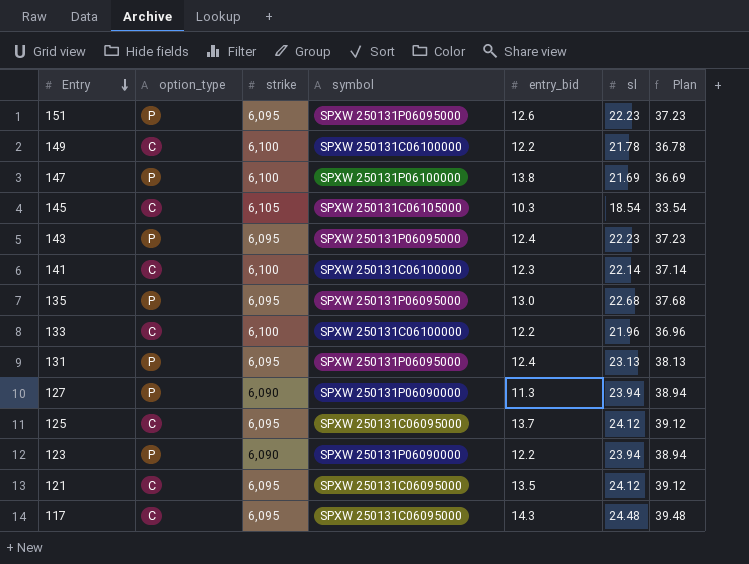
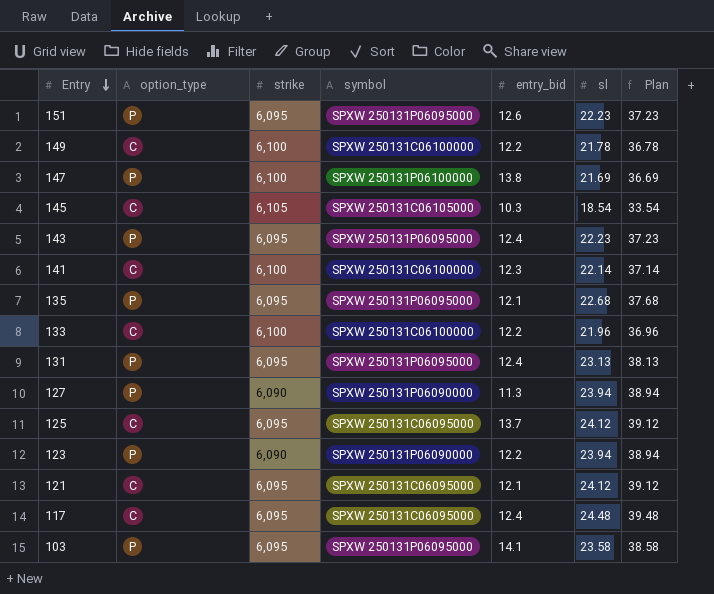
135 | entry_bid: 13.0 -> 12.1
121 | entry_bid: 13.5 -> 12.1
117 | entry_bid: 14.3 -> 12.4
row 103: none -> P | 6,095 | SPXW 250131P06095000 | 14.1 | 23.58 | 38.58

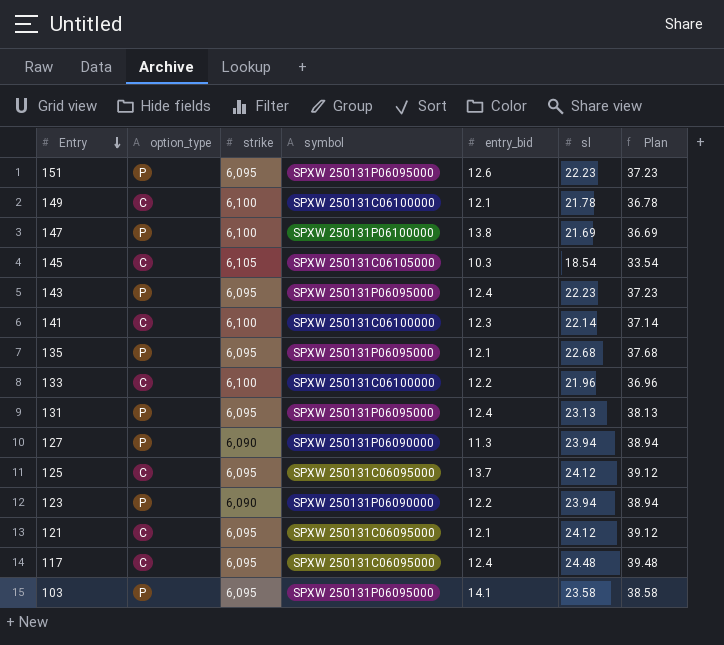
149 | entry_bid: 12.2 -> 12.1

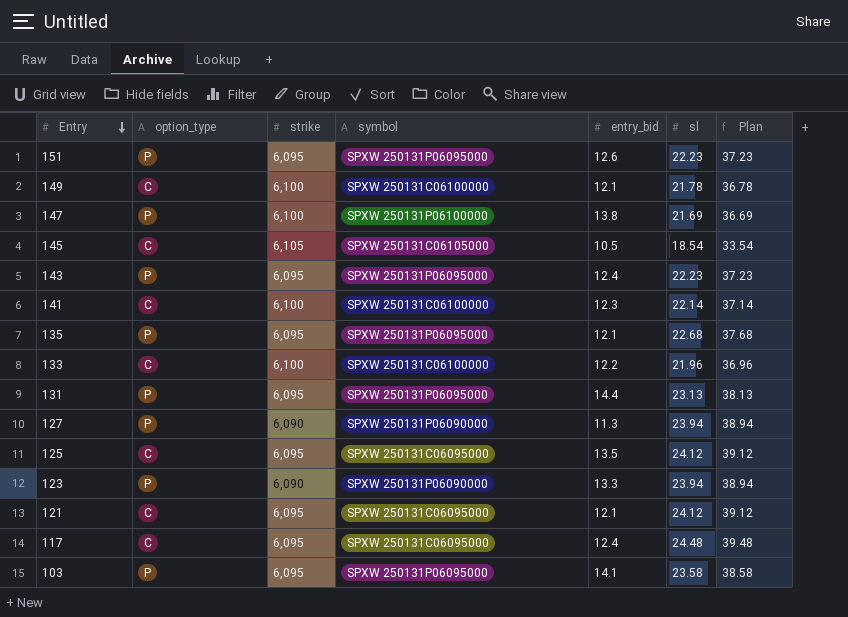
145 | entry_bid: 10.3 -> 10.5
131 | entry_bid: 12.4 -> 14.4
125 | entry_bid: 13.7 -> 13.5
123 | entry_bid: 12.2 -> 13.3

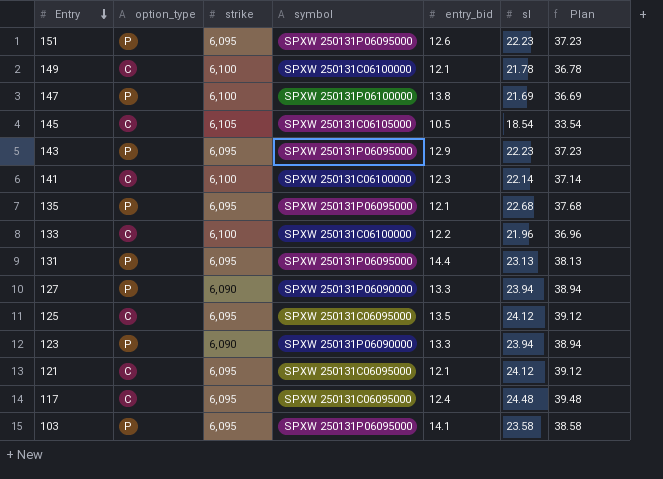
143 | entry_bid: 12.4 -> 12.9
127 | entry_bid: 11.3 -> 13.3

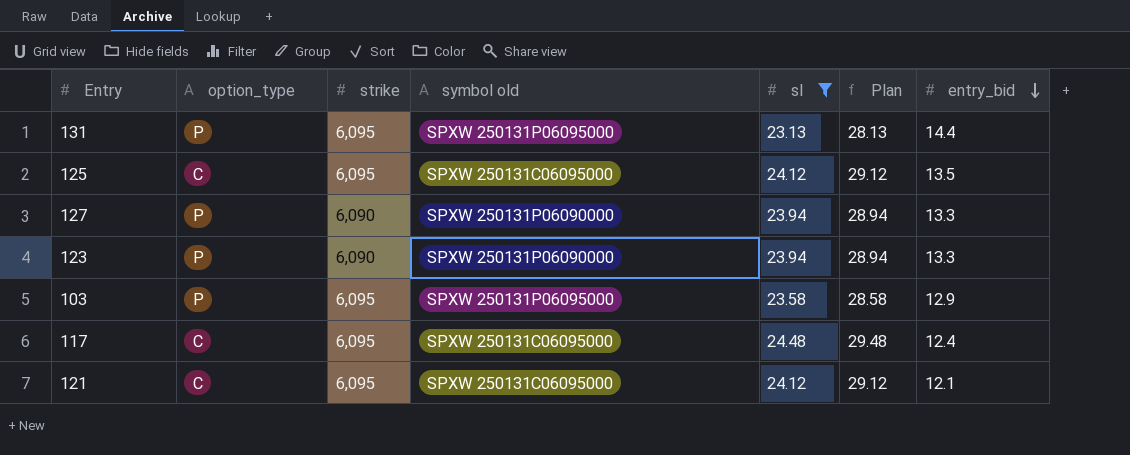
filter: none -> sl >= 23.13
row order: Entry descending -> entry_bid descending
column name: symbol -> symbol old
column Plan | formula: [sl] + 15 -> [sl] + 5
column entry_bid | position: 5 -> 7
103 | entry_bid: 14.1 -> 12.9

